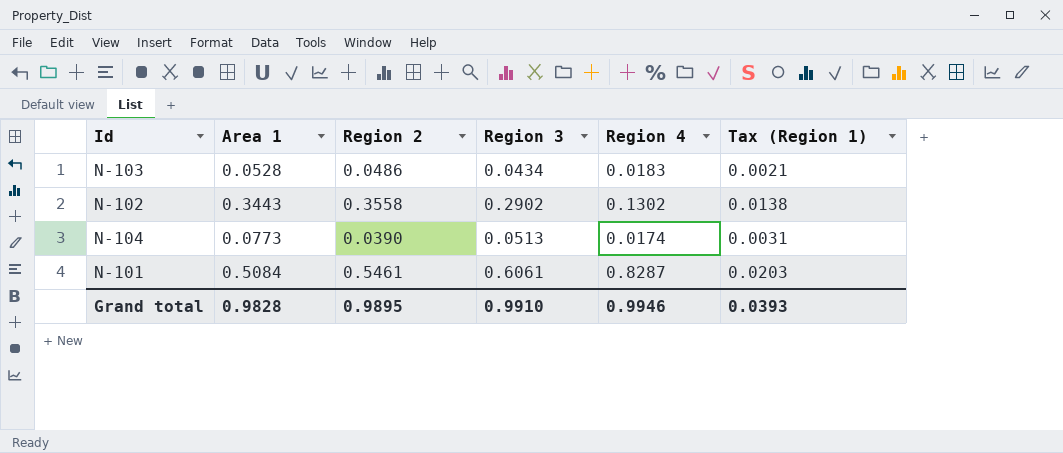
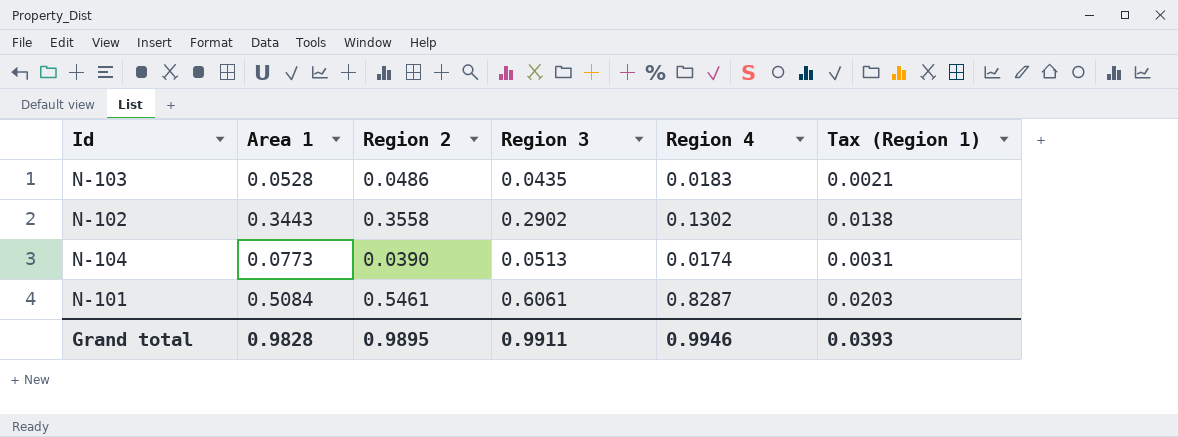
N-103 | Region 3: 0.0434 -> 0.0435
Grand total | Region 3: 0.9910 -> 0.9911

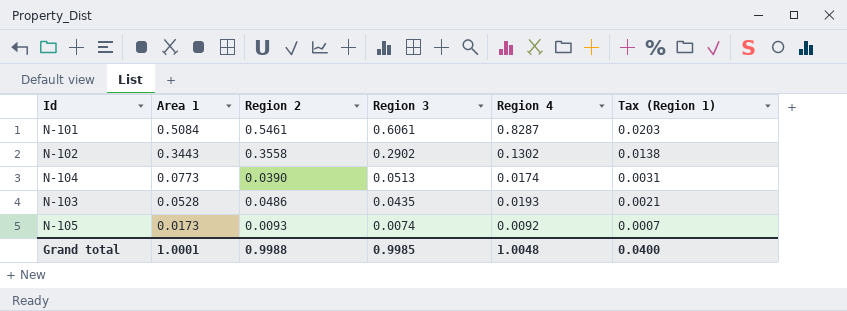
row order: none -> Area 1 descending
N-103 | Region 4: 0.0183 -> 0.0193
row N-105: none -> 0.0173 | 0.0093 | 0.0074 | 0.0092 | 0.0007
Grand total | Area 1: 0.9828 -> 1.0001
Grand total | Region 2: 0.9895 -> 0.9988
Grand total | Region 3: 0.9911 -> 0.9985
Grand total | Region 4: 0.9946 -> 1.0048
Grand total | Tax (Region 1): 0.0393 -> 0.0400

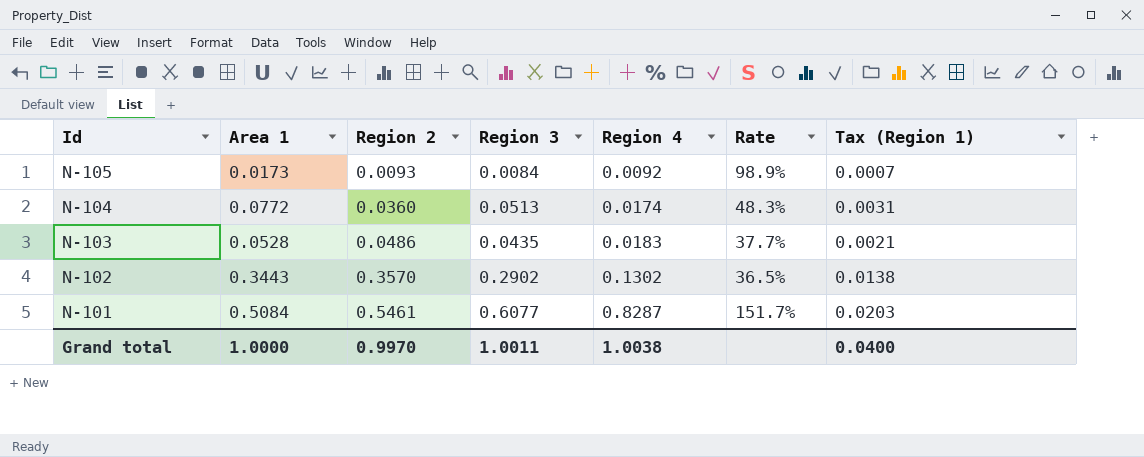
row order: Area 1 descending -> Id descending
column Rate | formula: none -> [Region 4] / [Region 2]
N-105 | Region 3: 0.0074 -> 0.0084
N-104 | Area 1: 0.0773 -> 0.0772
N-104 | Region 2: 0.0390 -> 0.0360
N-103 | Region 4: 0.0193 -> 0.0183
N-102 | Region 2: 0.3558 -> 0.3570
N-101 | Region 3: 0.6061 -> 0.6077
Grand total | Area 1: 1.0001 -> 1.0000
Grand total | Region 2: 0.9988 -> 0.9970
Grand total | Region 3: 0.9985 -> 1.0011
Grand total | Region 4: 1.0048 -> 1.0038

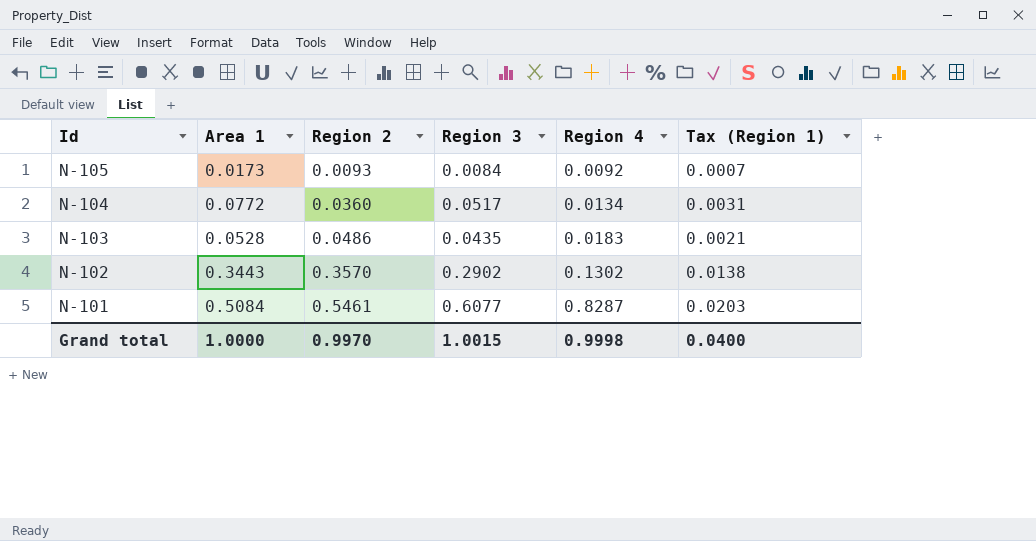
column Rate | formula: [Region 4] / [Region 2] -> none
N-104 | Region 3: 0.0513 -> 0.0517
N-104 | Region 4: 0.0174 -> 0.0134
Grand total | Region 3: 1.0011 -> 1.0015
Grand total | Region 4: 1.0038 -> 0.9998

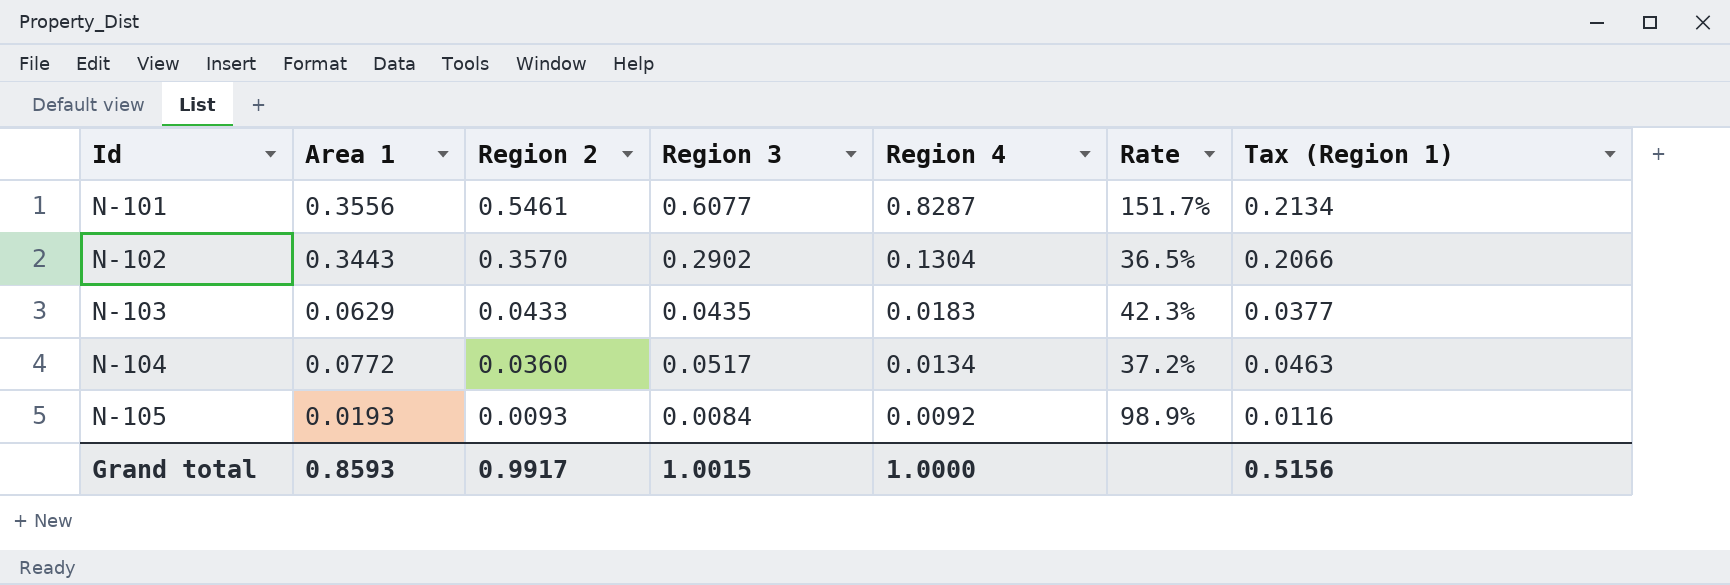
row order: Id descending -> Id ascending
column Rate | formula: none -> [Region 4] / [Region 2]
column Tax (Region 1) | formula: [Area 1] * 0.04 -> [Area 1] * 0.6
N-101 | Area 1: 0.5084 -> 0.3556
N-102 | Region 4: 0.1302 -> 0.1304
N-103 | Area 1: 0.0528 -> 0.0629
N-103 | Region 2: 0.0486 -> 0.0433
N-105 | Area 1: 0.0173 -> 0.0193
Grand total | Area 1: 1.0000 -> 0.8593
Grand total | Region 2: 0.9970 -> 0.9917
Grand total | Region 4: 0.9998 -> 1.0000
Grand total | Tax (Region 1): 0.0400 -> 0.5156

